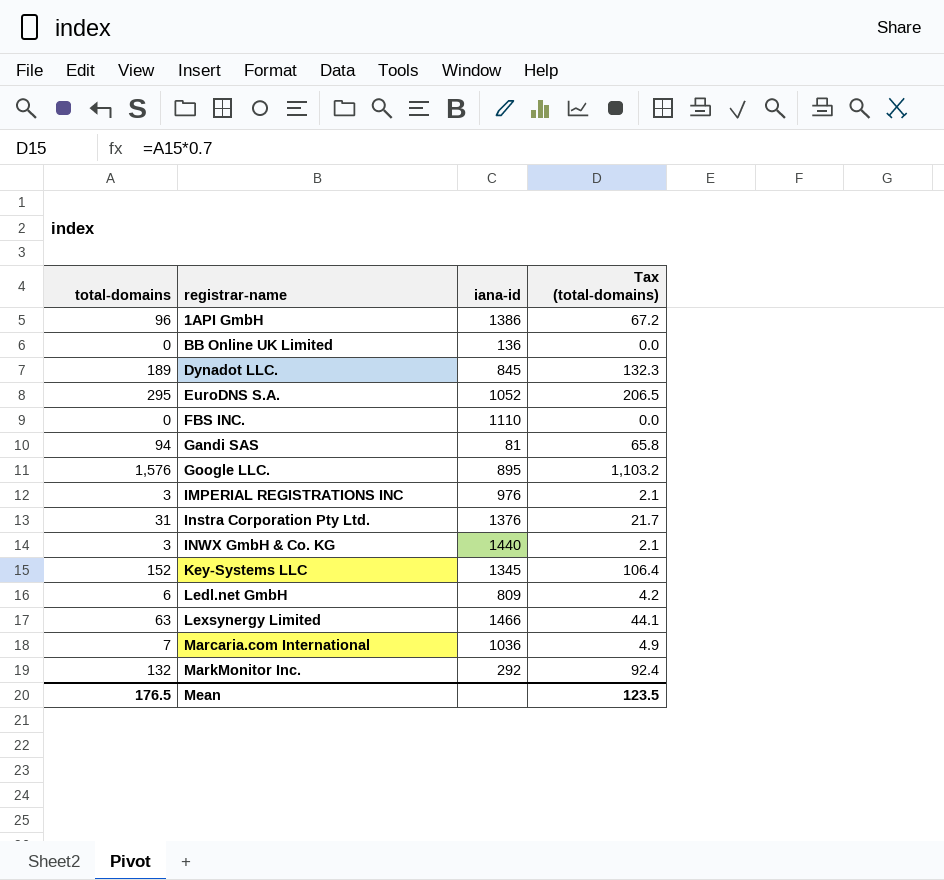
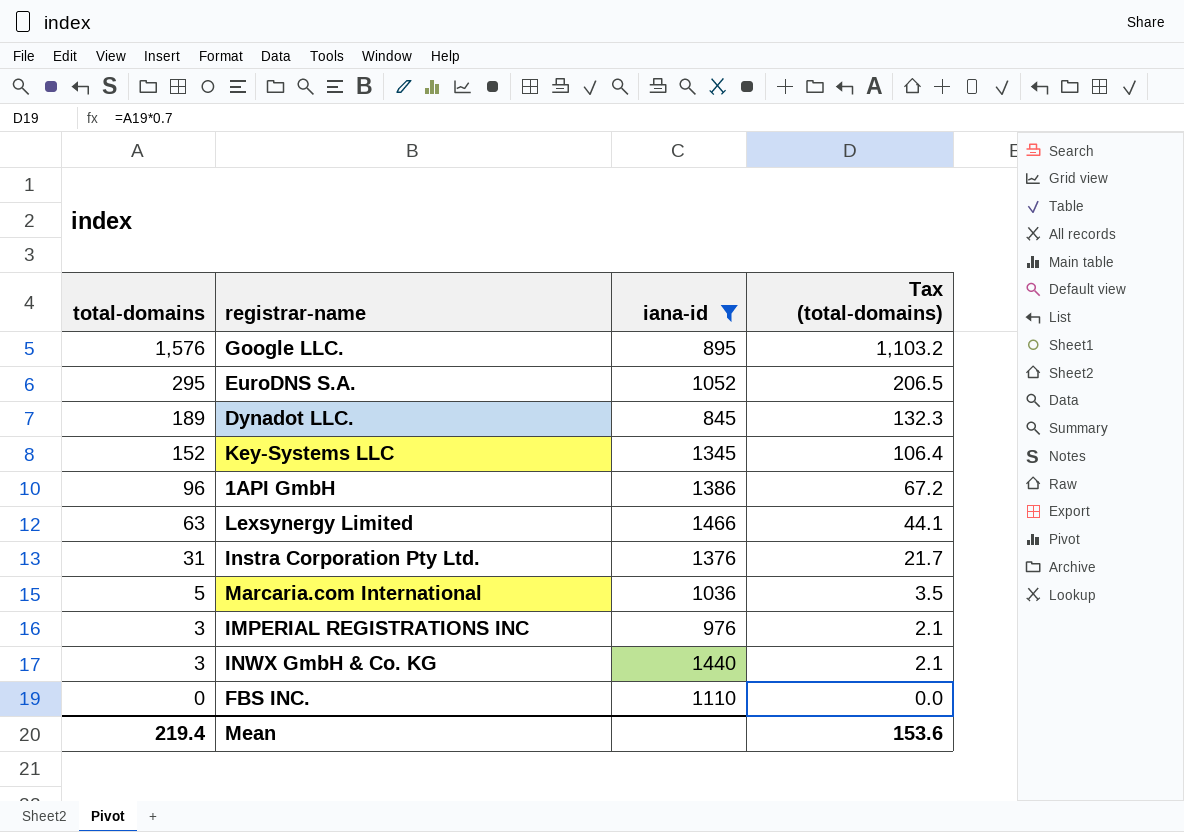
filter: none -> iana-id >= 845
row order: registrar-name ascending -> total-domains descending
Marcaria.com International | total-domains: 7 -> 5
Marcaria.com International | Tax (total-domains): 4.9 -> 3.5
Mean | total-domains: 176.5 -> 219.4
Mean | Tax (total-domains): 123.5 -> 153.6

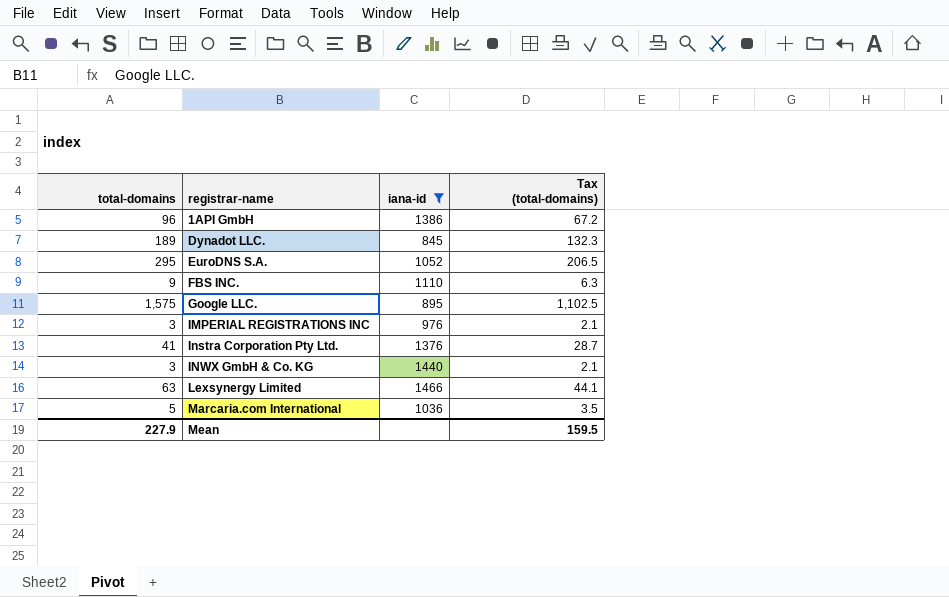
row order: total-domains descending -> registrar-name ascending
row Key-Systems LLC: 152 | 1345 | 106.4 -> none
FBS INC. | total-domains: 0 -> 9
FBS INC. | Tax (total-domains): 0.0 -> 6.3
Google LLC. | total-domains: 1,576 -> 1,575
Google LLC. | Tax (total-domains): 1,103.2 -> 1,102.5
Instra Corporation Pty Ltd. | total-domains: 31 -> 41
Instra Corporation Pty Ltd. | Tax (total-domains): 21.7 -> 28.7
Mean | total-domains: 219.4 -> 227.9
Mean | Tax (total-domains): 153.6 -> 159.5

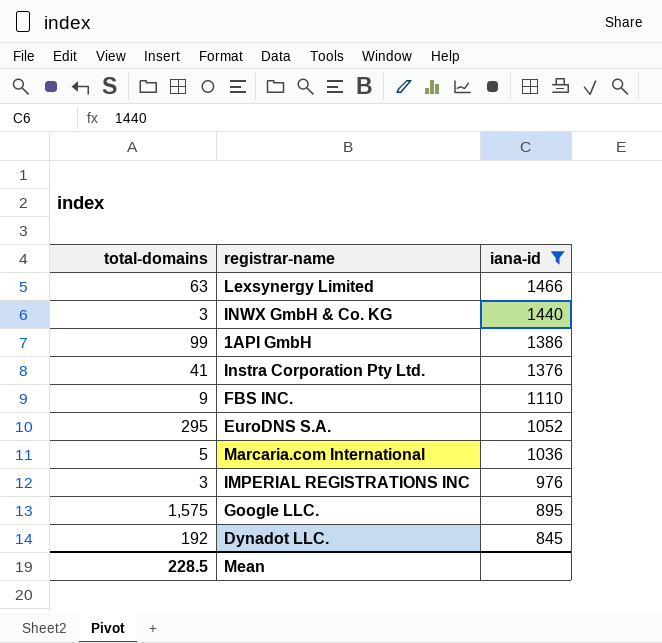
row order: registrar-name ascending -> iana-id descending
column Tax (total-domains) | formula: [total-domains] * 0.7 -> none
1API GmbH | total-domains: 96 -> 99
Dynadot LLC. | total-domains: 189 -> 192
Mean | total-domains: 227.9 -> 228.5

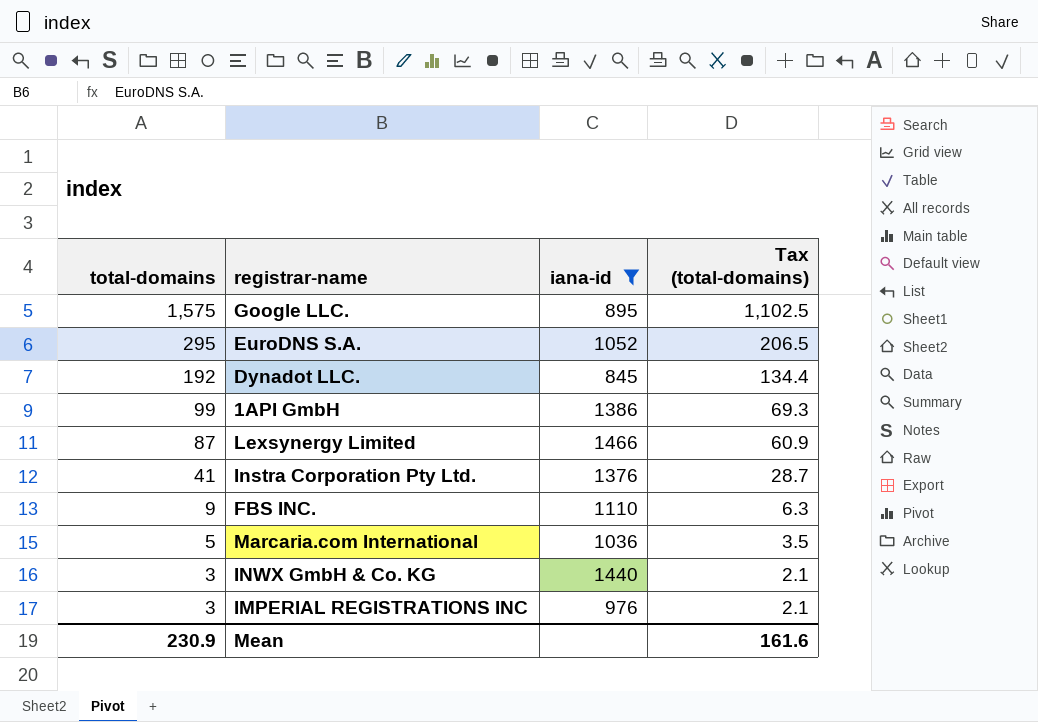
row order: iana-id descending -> total-domains descending
column Tax (total-domains) | formula: none -> [total-domains] * 0.7
Lexsynergy Limited | total-domains: 63 -> 87
Mean | total-domains: 228.5 -> 230.9

